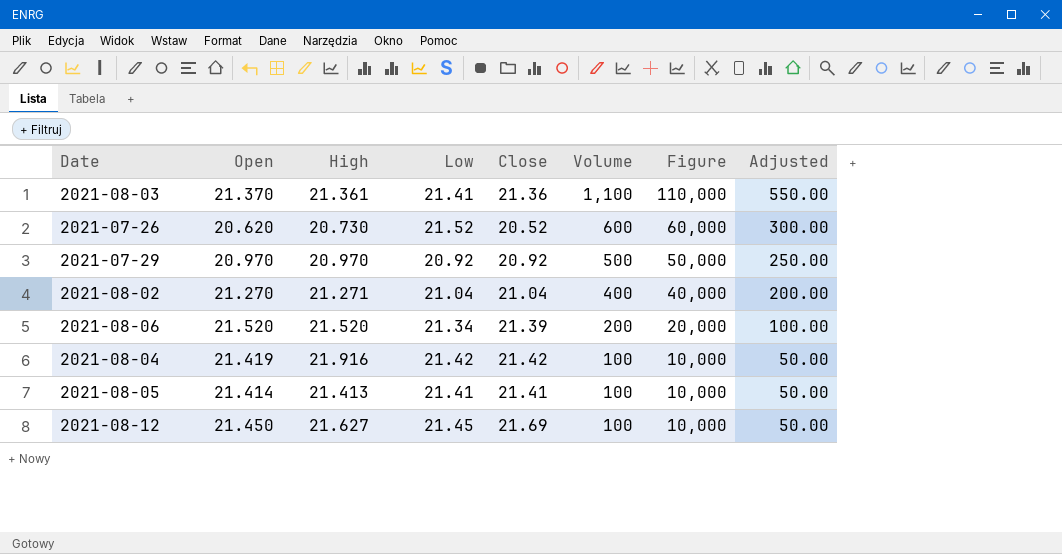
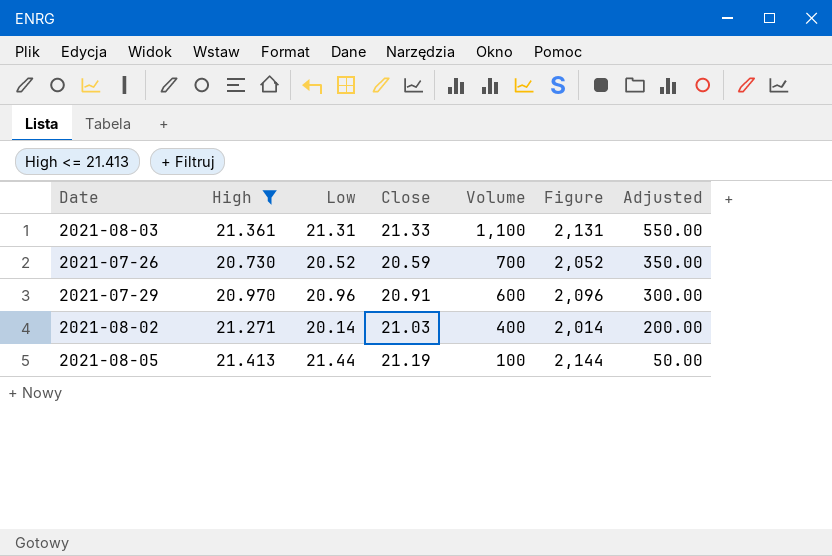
filter: none -> High <= 21.413
column Open | position: 2 -> none
column Figure | formula: [Volume] * 100 -> [Low] * 100
2021-08-03 | Low: 21.41 -> 21.31
2021-08-03 | Close: 21.36 -> 21.33
2021-07-26 | Low: 21.52 -> 20.52
2021-07-26 | Close: 20.52 -> 20.59
2021-07-26 | Volume: 600 -> 700
2021-07-26 | Adjusted: 300.00 -> 350.00
2021-07-29 | Low: 20.92 -> 20.96
2021-07-29 | Close: 20.92 -> 20.91
2021-07-29 | Volume: 500 -> 600
2021-07-29 | Adjusted: 250.00 -> 300.00
2021-08-02 | Low: 21.04 -> 20.14
2021-08-02 | Close: 21.04 -> 21.03
2021-08-05 | Low: 21.41 -> 21.44
2021-08-05 | Close: 21.41 -> 21.19

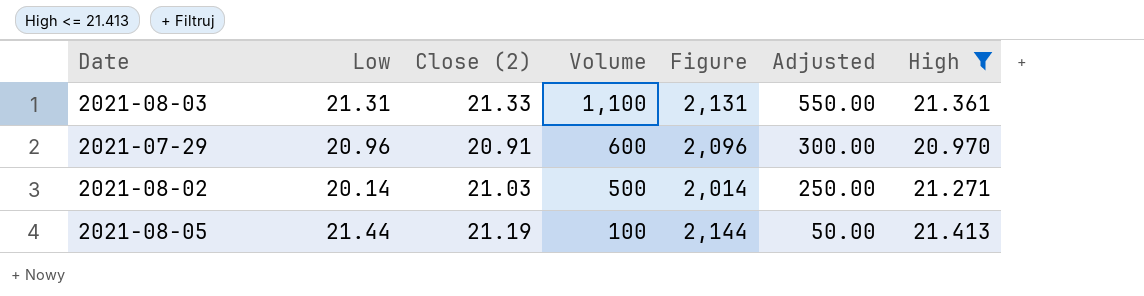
column name: Close -> Close (2)
column High | position: 2 -> 7
row 2021-07-26: 20.730 | 20.52 | 20.59 | 700 | 2,052 | 350.00 -> none
2021-08-02 | Volume: 400 -> 500
2021-08-02 | Adjusted: 200.00 -> 250.00

